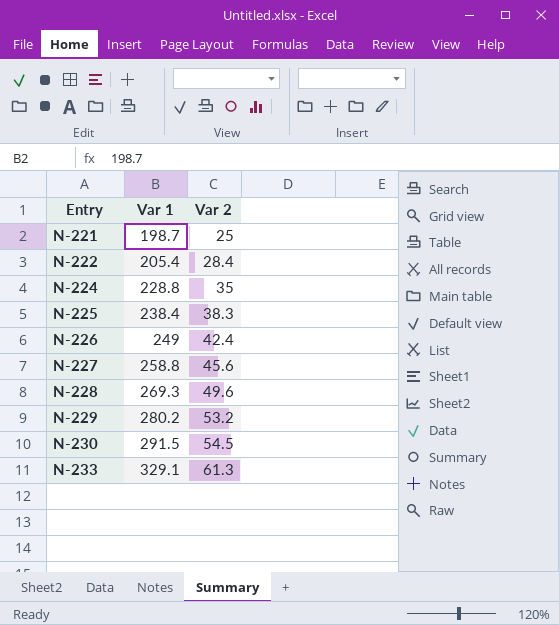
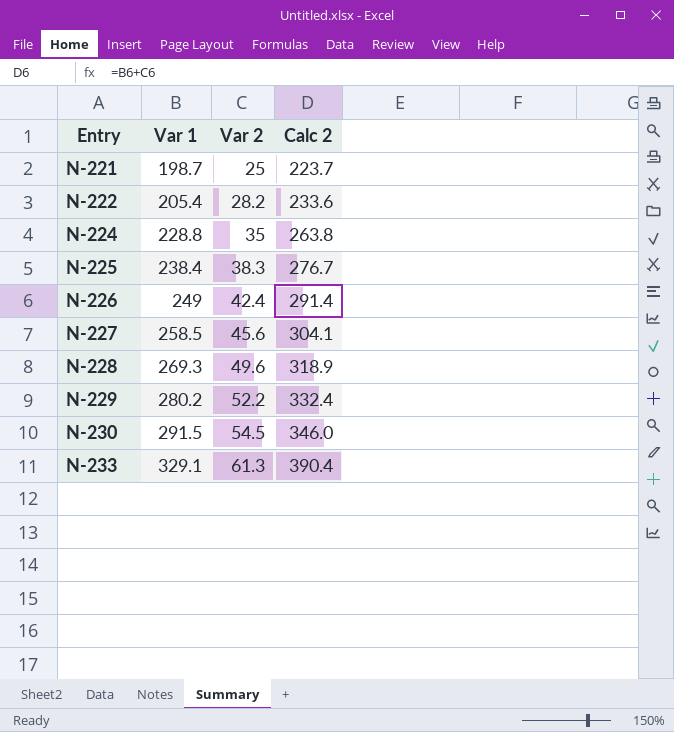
column Calc 2 | formula: none -> [Var 1] + [Var 2]
N-222 | Var 2: 28.4 -> 28.2
N-227 | Var 1: 258.8 -> 258.5
N-229 | Var 2: 53.2 -> 52.2

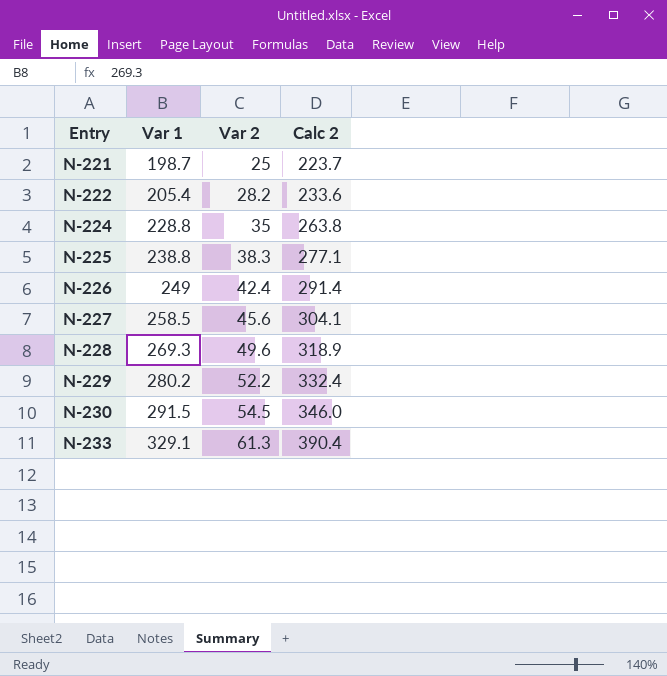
N-225 | Var 1: 238.4 -> 238.8
N-225 | Calc 2: 276.7 -> 277.1

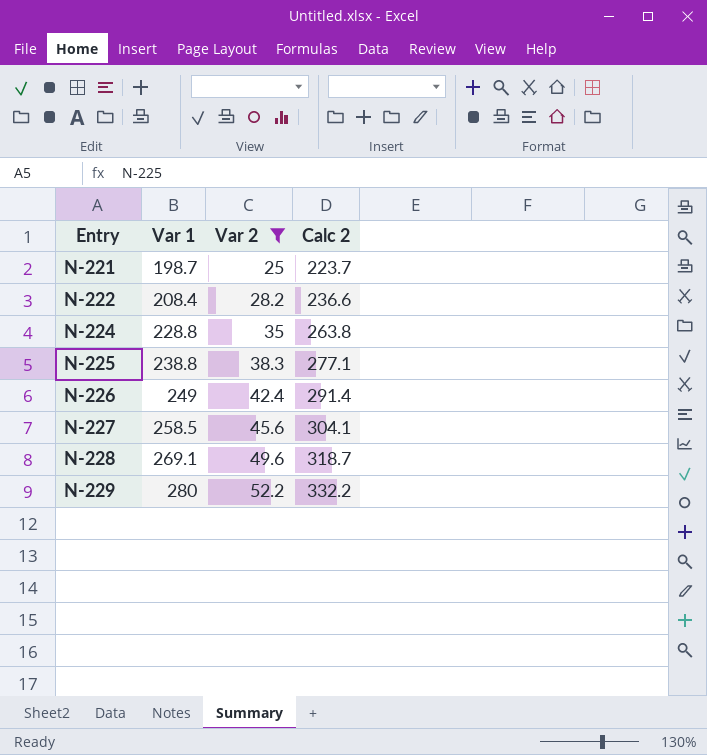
filter: none -> Var 2 <= 52.2
N-222 | Var 1: 205.4 -> 208.4
N-222 | Calc 2: 233.6 -> 236.6
N-228 | Var 1: 269.3 -> 269.1
N-228 | Calc 2: 318.9 -> 318.7
N-229 | Var 1: 280.2 -> 280
N-229 | Calc 2: 332.4 -> 332.2

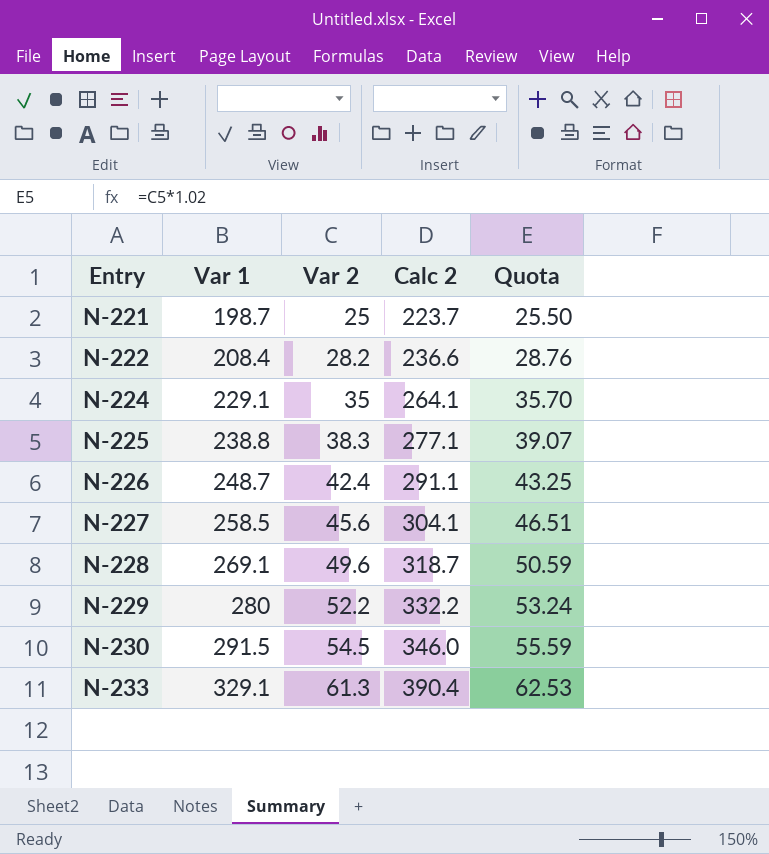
filter: Var 2 <= 52.2 -> none
column Quota | formula: none -> [Var 2] * 1.02
N-224 | Var 1: 228.8 -> 229.1
N-224 | Calc 2: 263.8 -> 264.1
N-226 | Var 1: 249 -> 248.7
N-226 | Calc 2: 291.4 -> 291.1

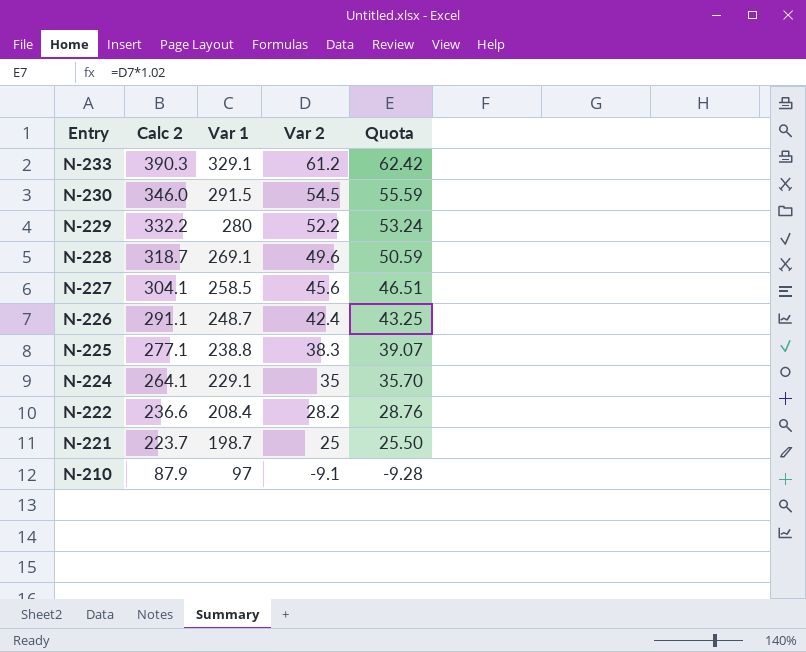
row order: Entry ascending -> Entry descending
column Calc 2 | position: 4 -> 2
N-233 | Calc 2: 390.4 -> 390.3
N-233 | Var 2: 61.3 -> 61.2
N-233 | Quota: 62.53 -> 62.42
row N-210: none -> 87.9 | 97 | -9.1 | -9.28

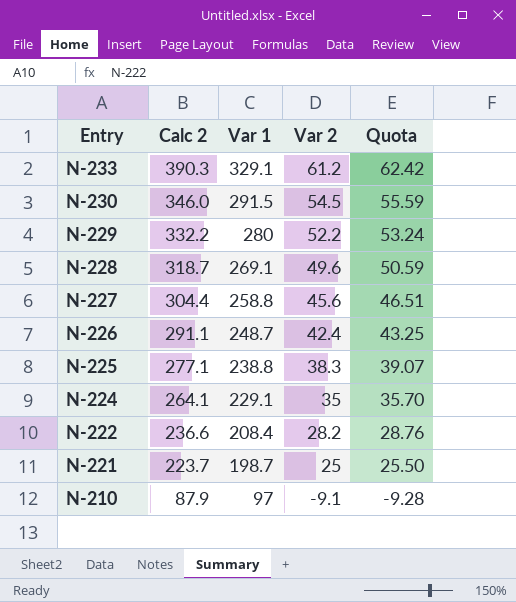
N-227 | Calc 2: 304.1 -> 304.4
N-227 | Var 1: 258.5 -> 258.8

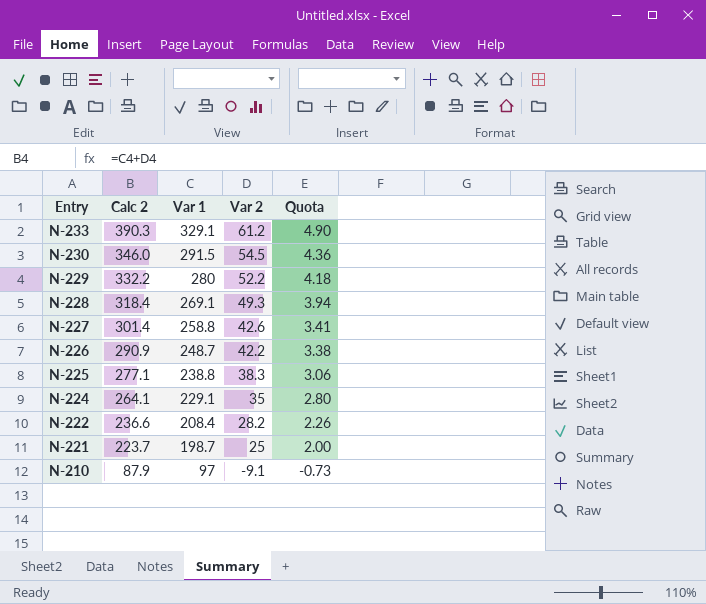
column Quota | formula: [Var 2] * 1.02 -> [Var 2] * 0.08
N-228 | Calc 2: 318.7 -> 318.4
N-228 | Var 2: 49.6 -> 49.3
N-227 | Calc 2: 304.4 -> 301.4
N-227 | Var 2: 45.6 -> 42.6
N-226 | Calc 2: 291.1 -> 290.9
N-226 | Var 2: 42.4 -> 42.2

